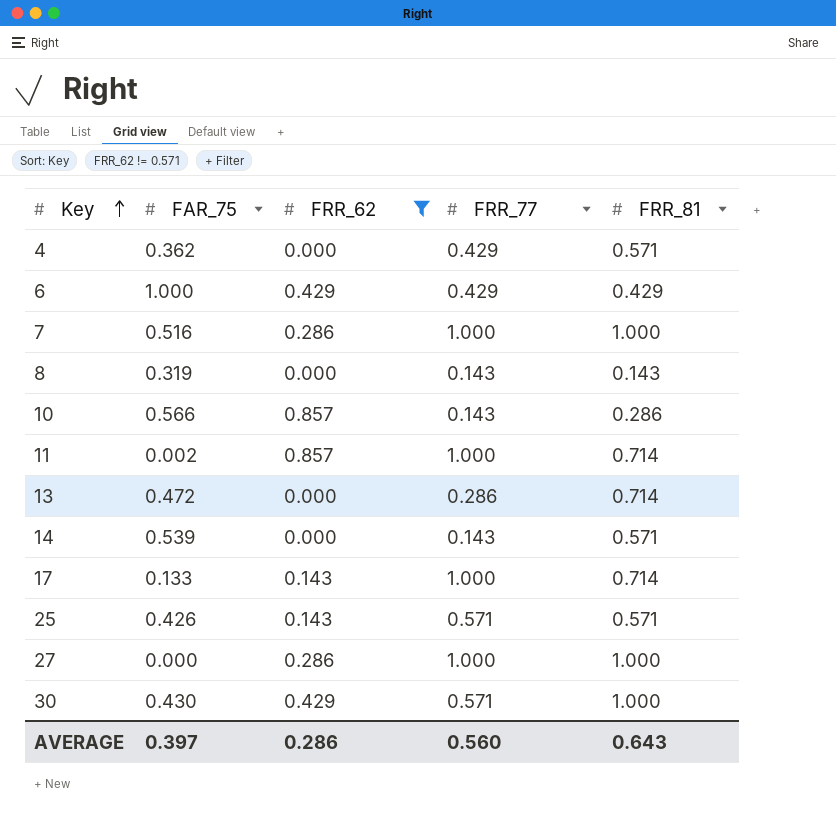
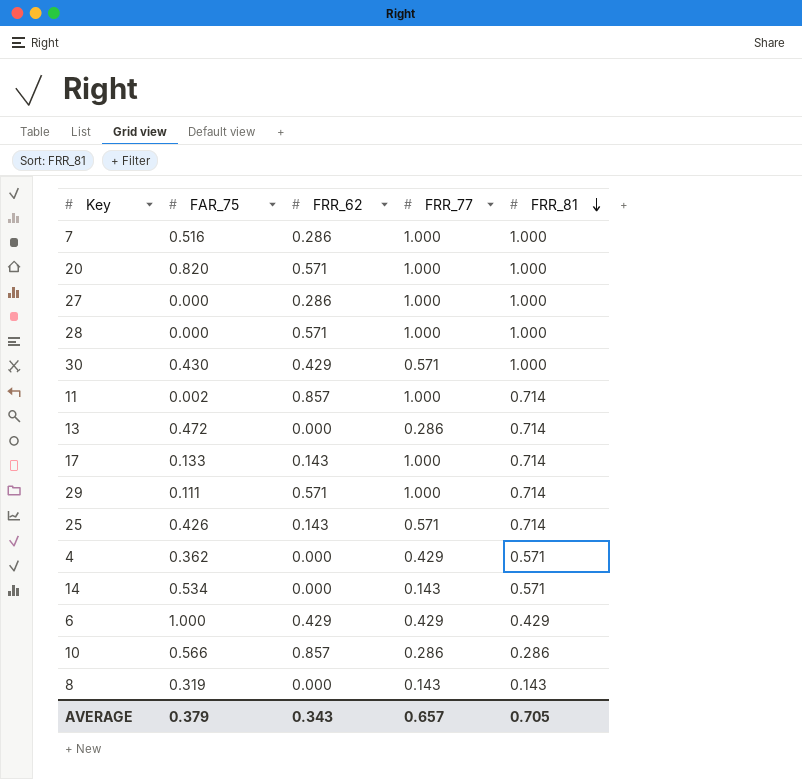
filter: FRR_62 != 0.571 -> none
row order: Key ascending -> FRR_81 descending
25 | FRR_81: 0.571 -> 0.714
14 | FAR_75: 0.539 -> 0.534
10 | FRR_77: 0.143 -> 0.286
AVERAGE | FAR_75: 0.397 -> 0.379
AVERAGE | FRR_62: 0.286 -> 0.343
AVERAGE | FRR_77: 0.560 -> 0.657
AVERAGE | FRR_81: 0.643 -> 0.705

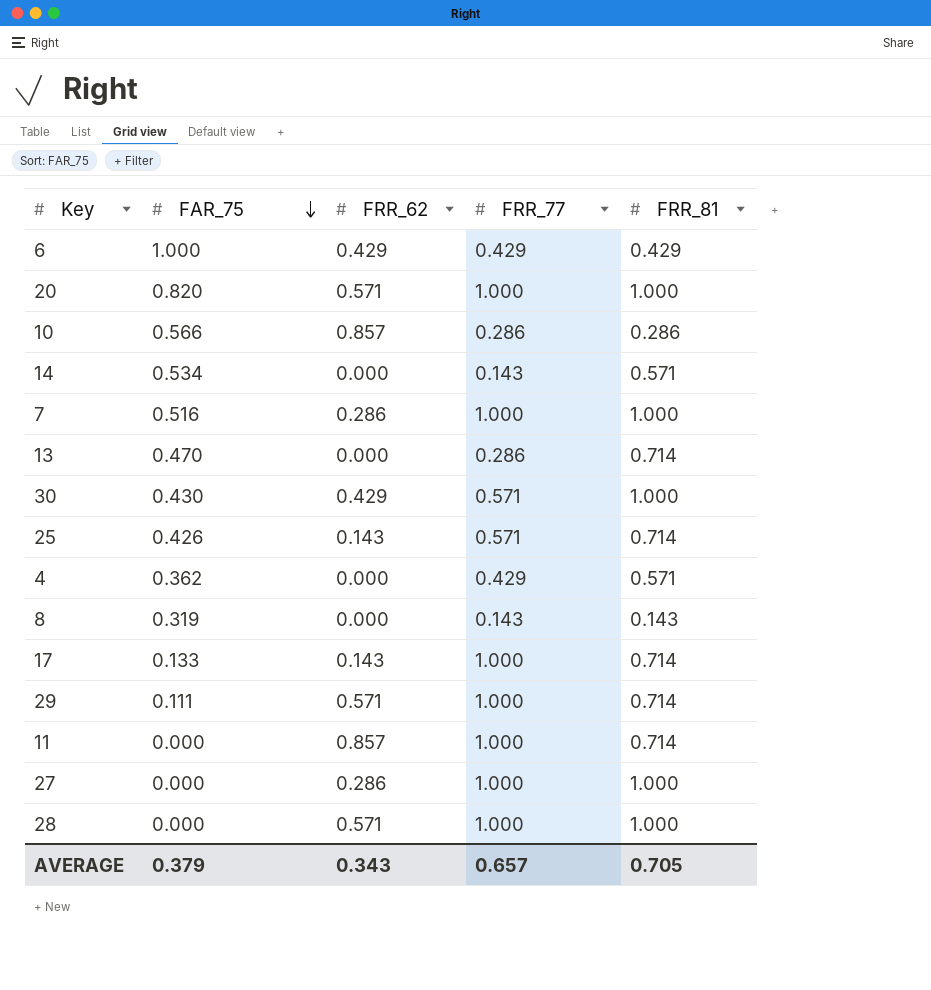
row order: FRR_81 descending -> FAR_75 descending
13 | FAR_75: 0.472 -> 0.470
11 | FAR_75: 0.002 -> 0.000

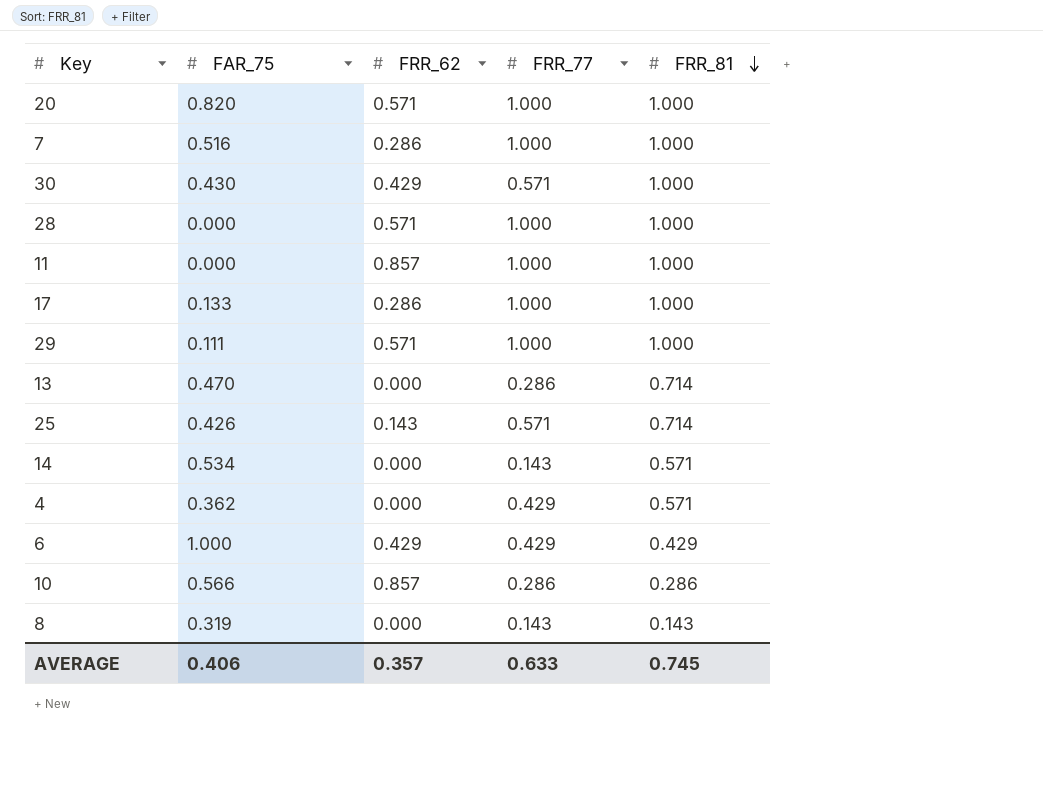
row order: FAR_75 descending -> FRR_81 descending
row 27: 0.000 | 0.286 | 1.000 | 1.000 -> none
11 | FRR_81: 0.714 -> 1.000
17 | FRR_62: 0.143 -> 0.286
17 | FRR_81: 0.714 -> 1.000
29 | FRR_81: 0.714 -> 1.000
AVERAGE | FAR_75: 0.379 -> 0.406
AVERAGE | FRR_62: 0.343 -> 0.357
AVERAGE | FRR_77: 0.657 -> 0.633
AVERAGE | FRR_81: 0.705 -> 0.745

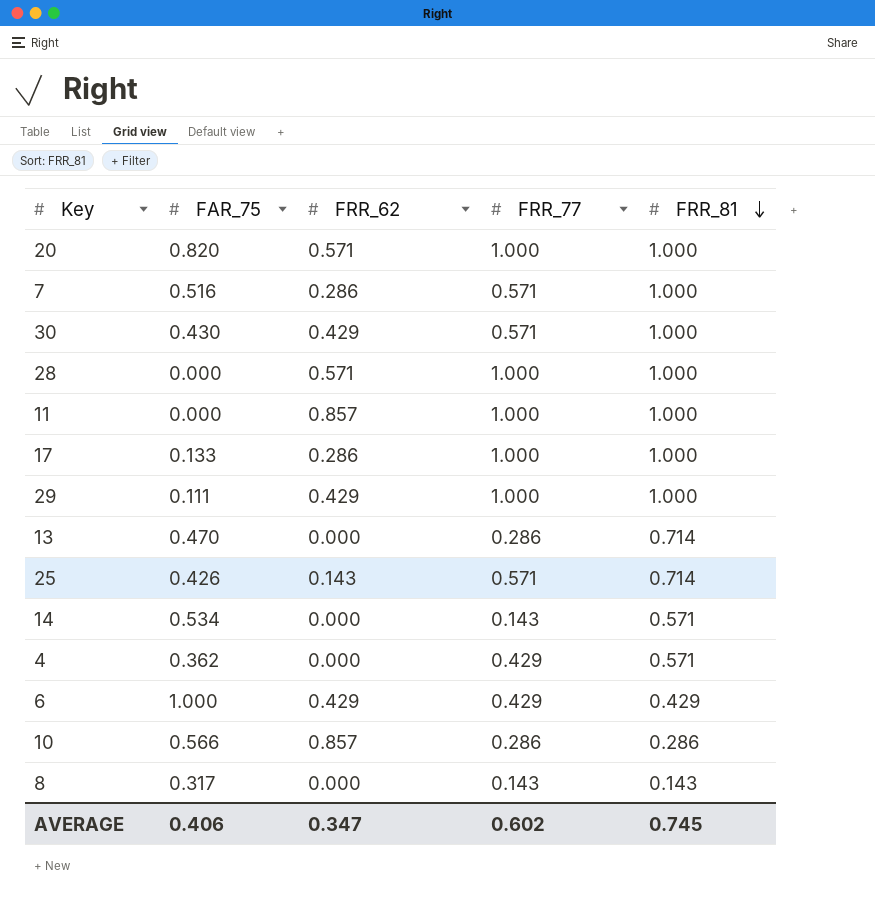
7 | FRR_77: 1.000 -> 0.571
29 | FRR_62: 0.571 -> 0.429
8 | FAR_75: 0.319 -> 0.317
AVERAGE | FRR_62: 0.357 -> 0.347
AVERAGE | FRR_77: 0.633 -> 0.602

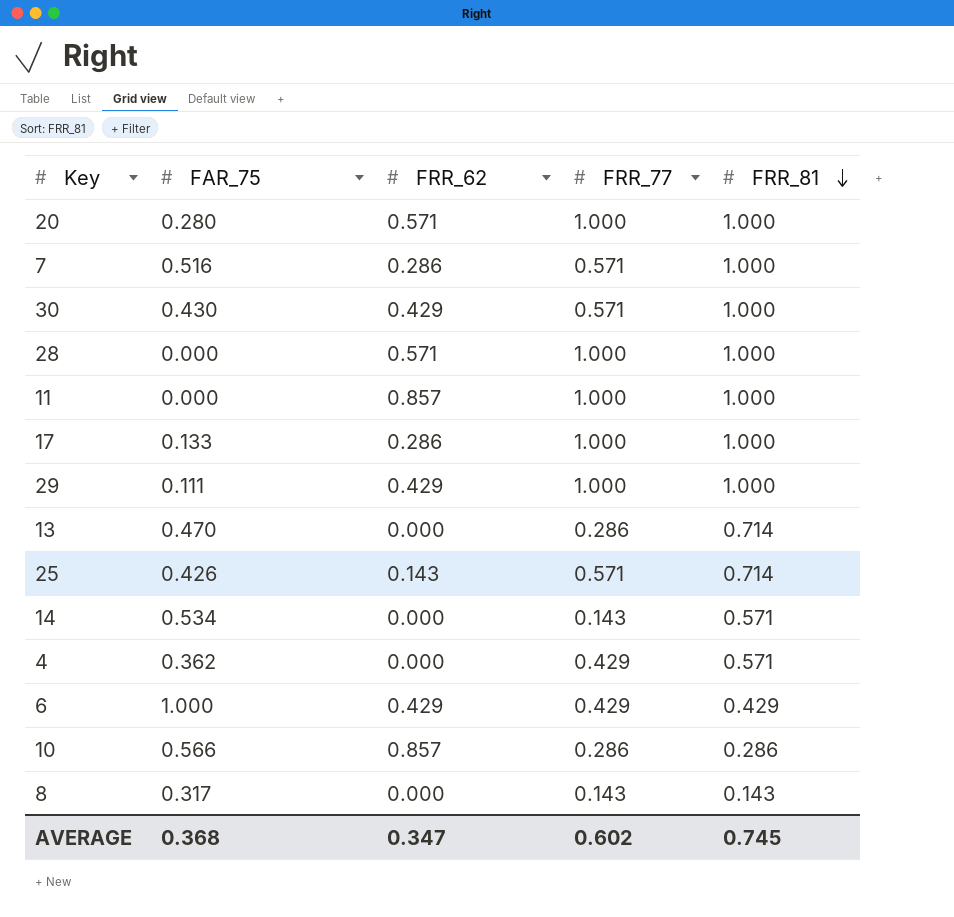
20 | FAR_75: 0.820 -> 0.280
AVERAGE | FAR_75: 0.406 -> 0.368

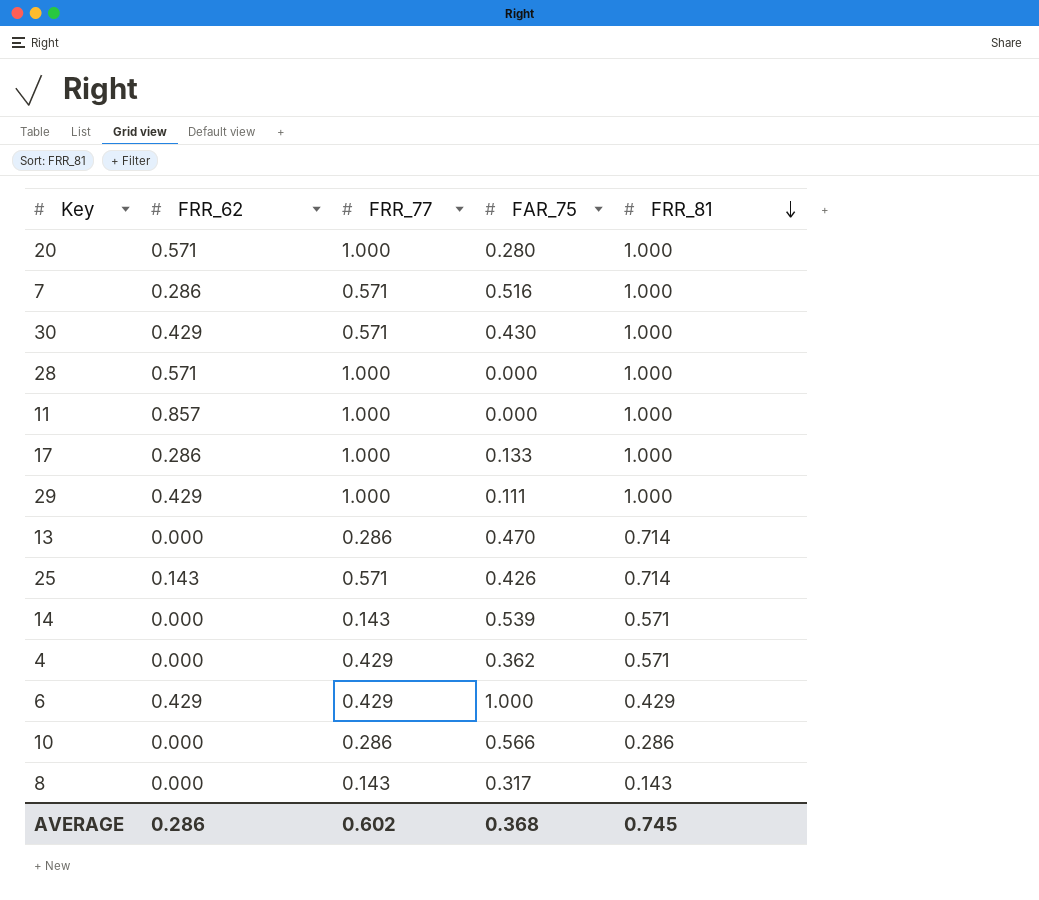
column FAR_75 | position: 2 -> 4
14 | FAR_75: 0.534 -> 0.539
10 | FRR_62: 0.857 -> 0.000
AVERAGE | FRR_62: 0.347 -> 0.286

